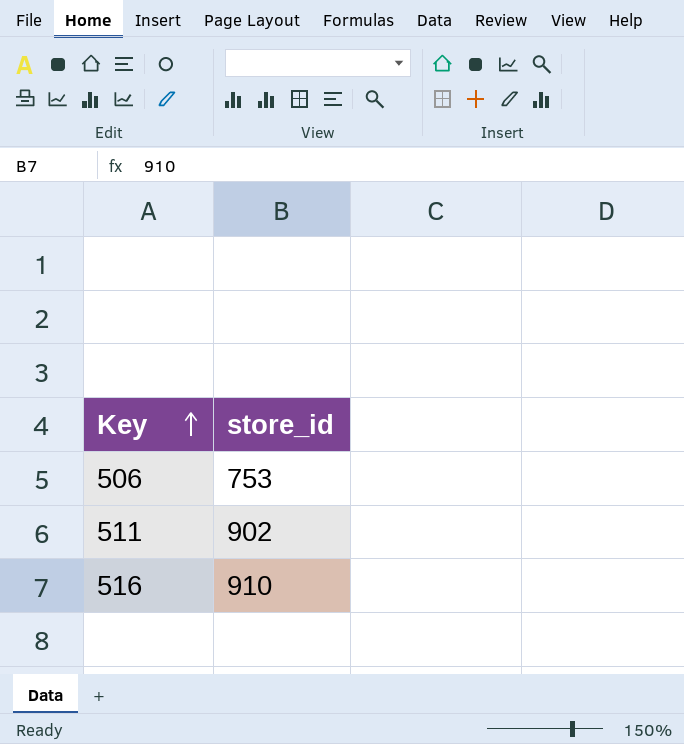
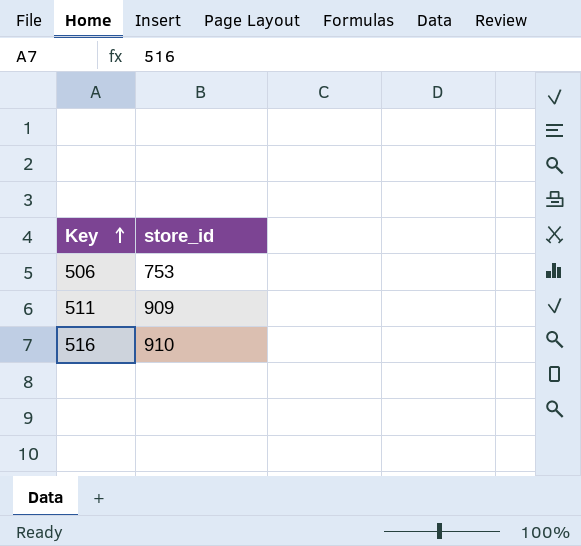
511 | store_id: 902 -> 909

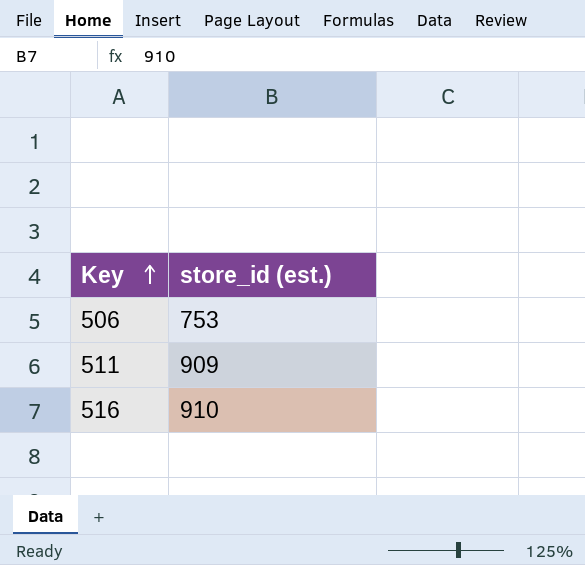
column name: store_id -> store_id (est.)

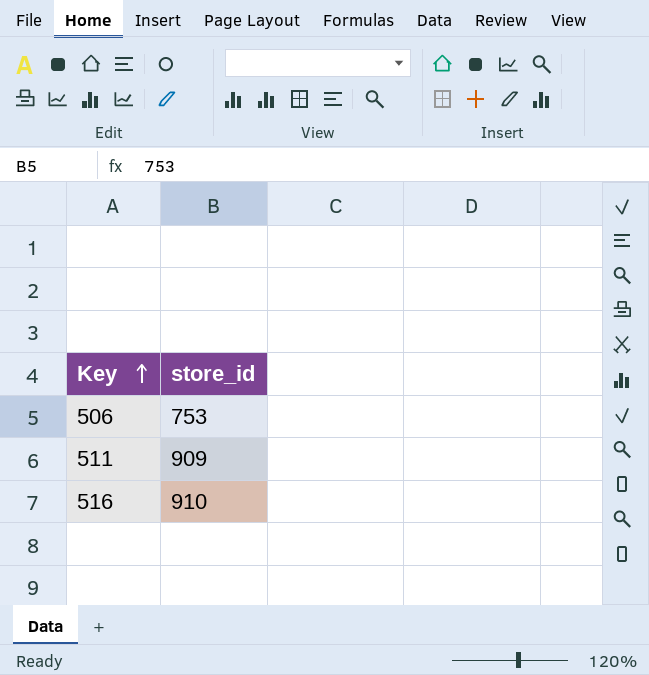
column name: store_id (est.) -> store_id

